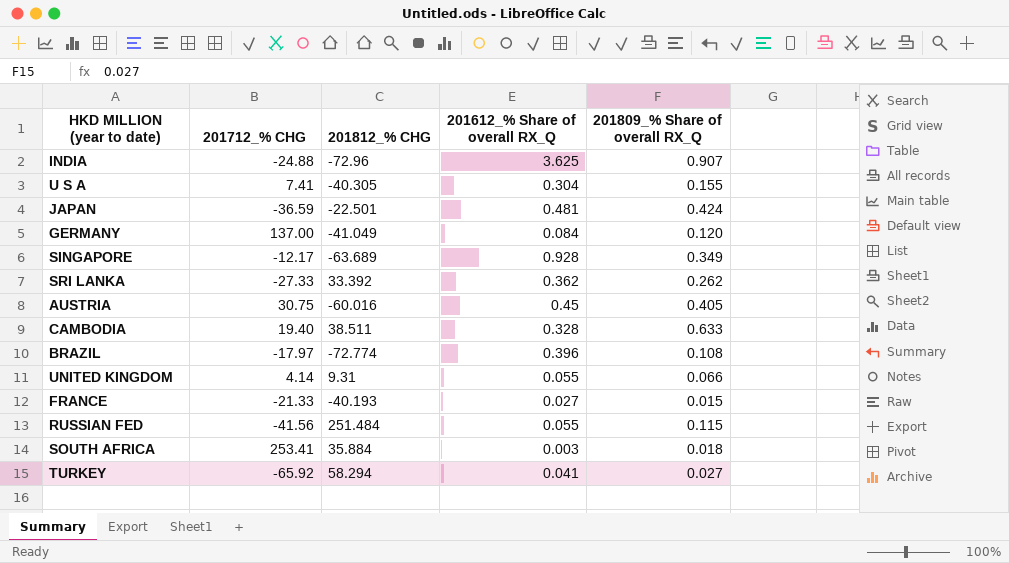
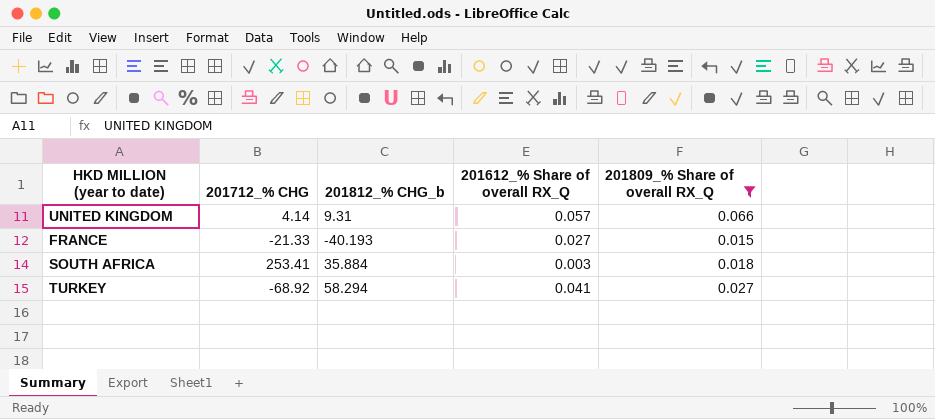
filter: none -> 201809_% Share of overall RX_Q <= 0.066
column name: 201812_% CHG -> 201812_% CHG_b
UNITED KINGDOM | 201612_% Share of overall RX_Q: 0.055 -> 0.057
TURKEY | 201712_% CHG: -65.92 -> -68.92

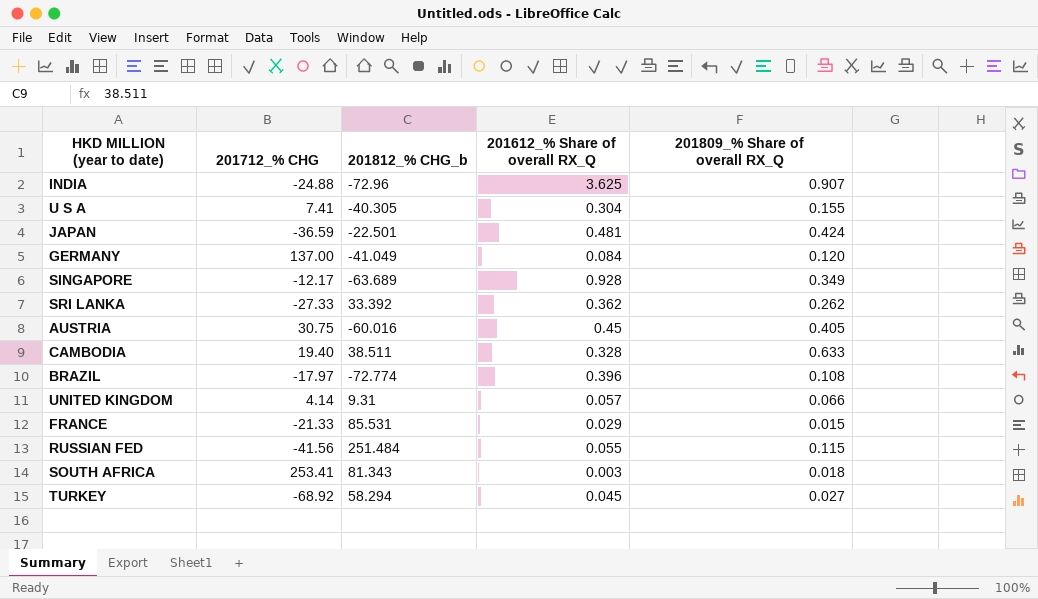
filter: 201809_% Share of overall RX_Q <= 0.066 -> none
FRANCE | 201812_% CHG_b: -40.193 -> 85.531
FRANCE | 201612_% Share of overall RX_Q: 0.027 -> 0.029
SOUTH AFRICA | 201812_% CHG_b: 35.884 -> 81.343
TURKEY | 201612_% Share of overall RX_Q: 0.041 -> 0.045

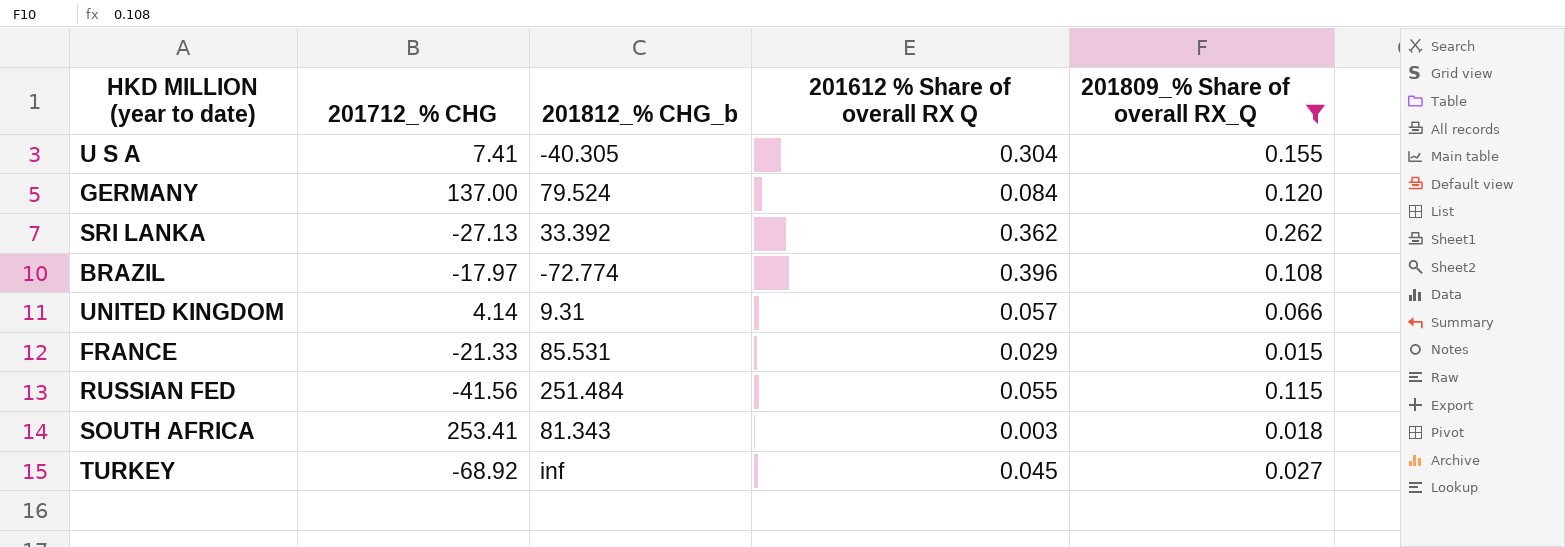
filter: none -> 201809_% Share of overall RX_Q <= 0.262
column name: 201612_% Share of overall RX_Q -> 201612 % Share of overall RX Q
GERMANY | 201812_% CHG_b: -41.049 -> 79.524
SRI LANKA | 201712_% CHG: -27.33 -> -27.13
TURKEY | 201812_% CHG_b: 58.294 -> inf

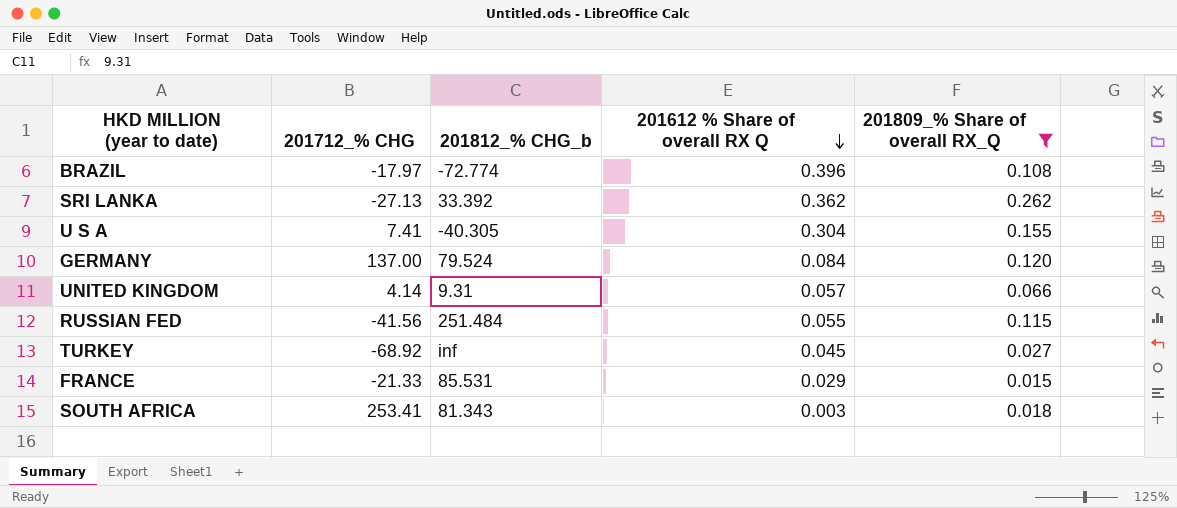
row order: none -> 201612 % Share of overall RX Q descending

